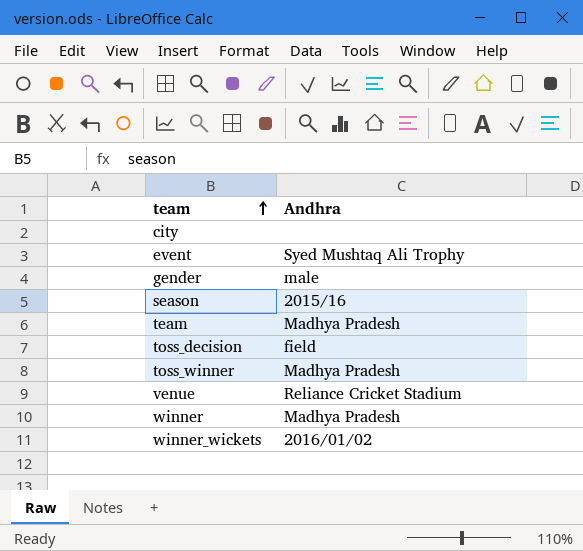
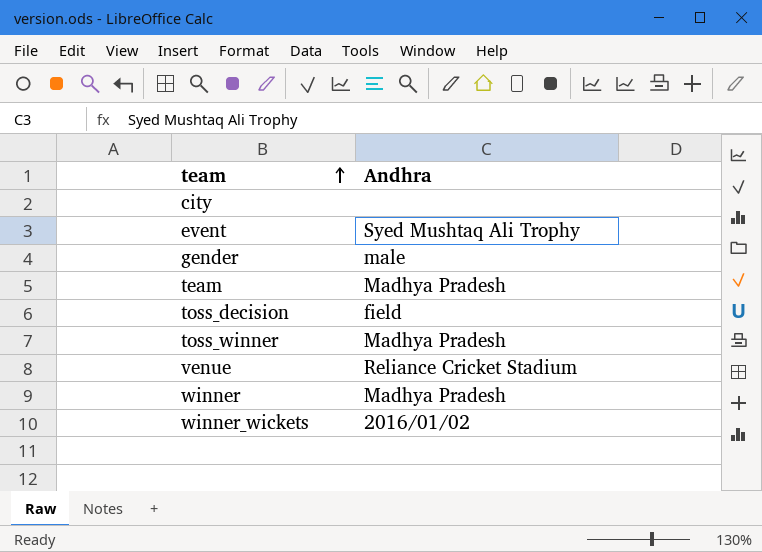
row season: 2015/16 -> none

